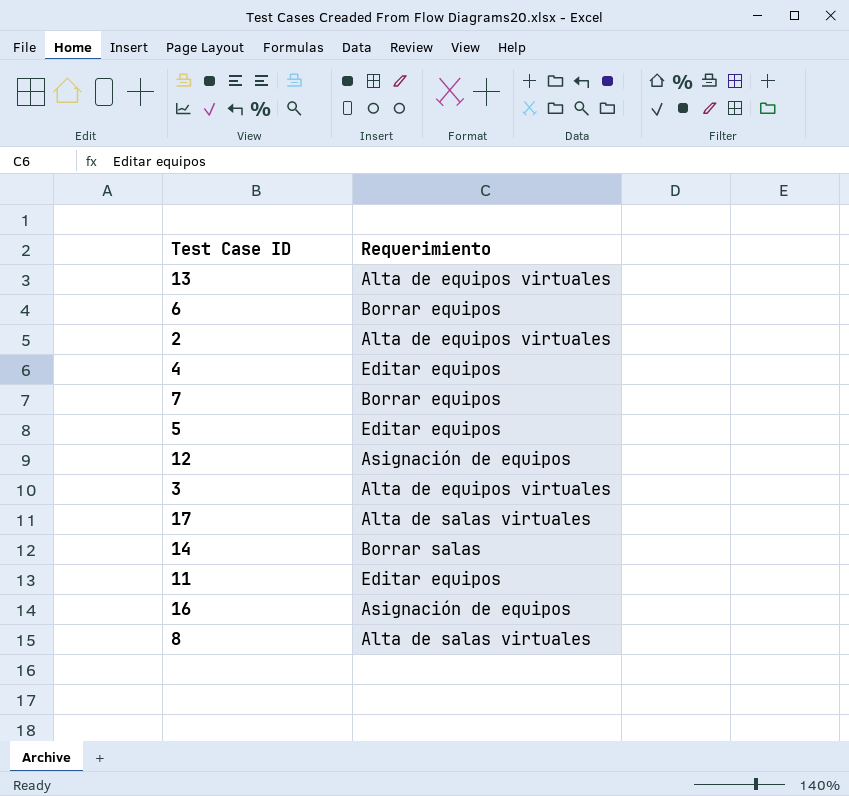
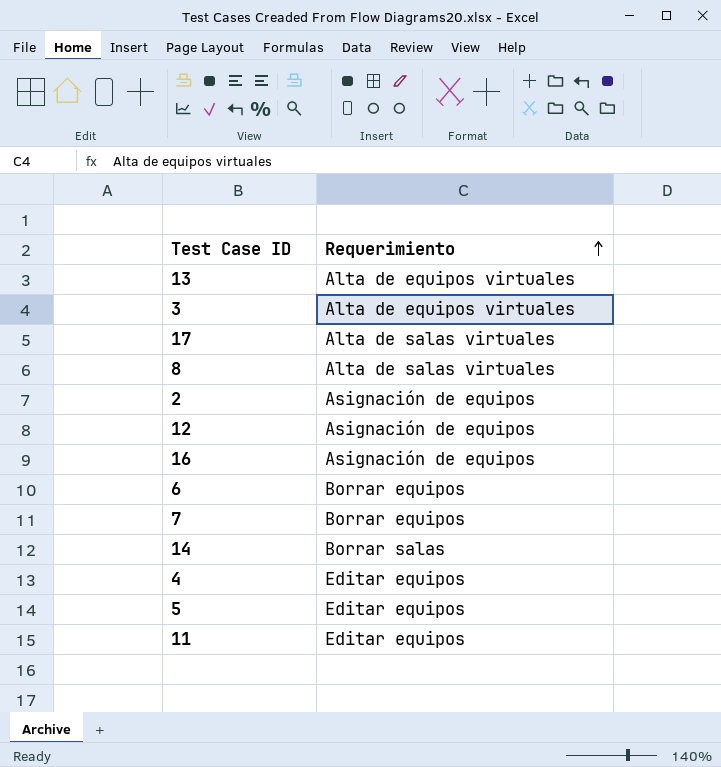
row order: none -> Requerimiento ascending
2 | Requerimiento: Alta de equipos virtuales -> Asignación de equipos

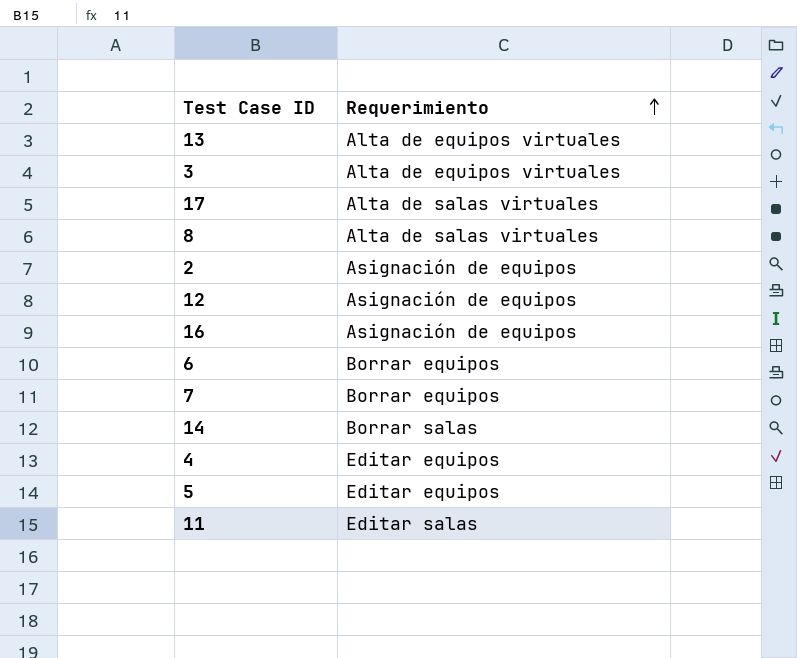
11 | Requerimiento: Editar equipos -> Editar salas

